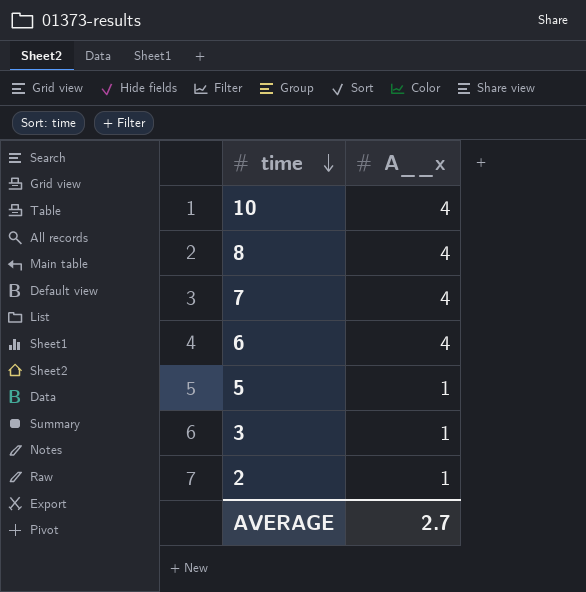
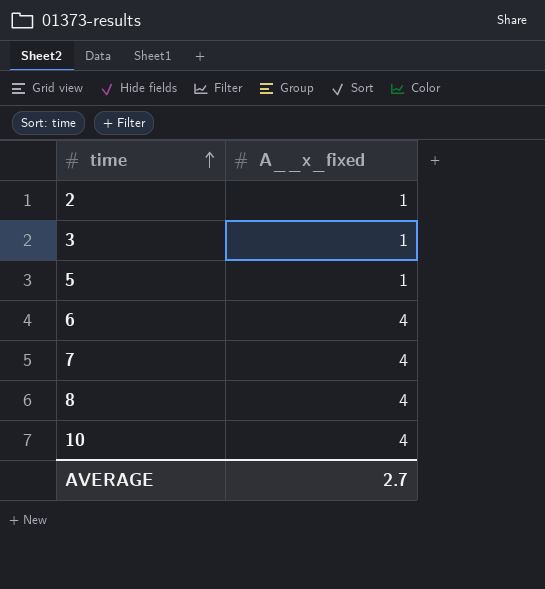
row order: time descending -> time ascending
column name: A__x -> A__x_fixed

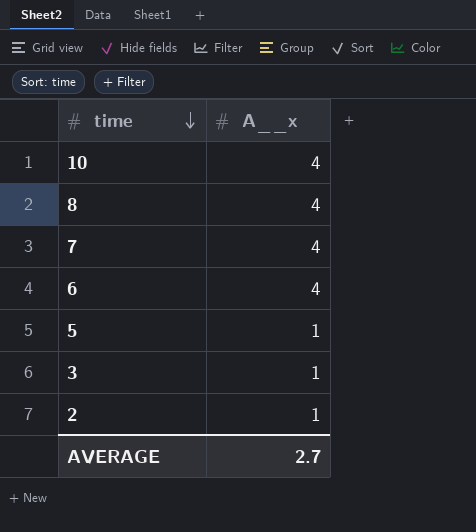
row order: time ascending -> time descending
column name: A__x_fixed -> A__x

